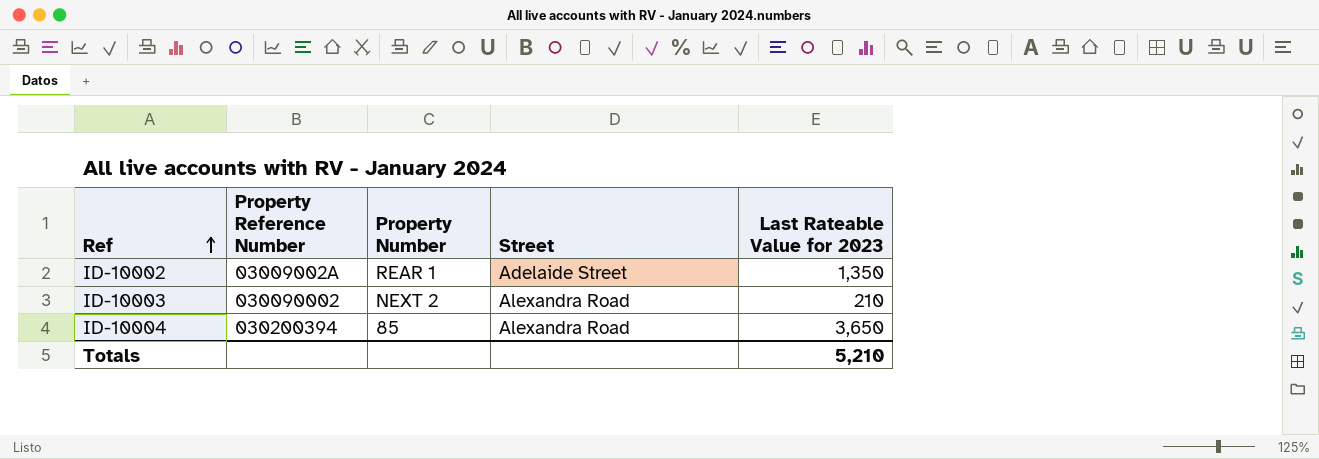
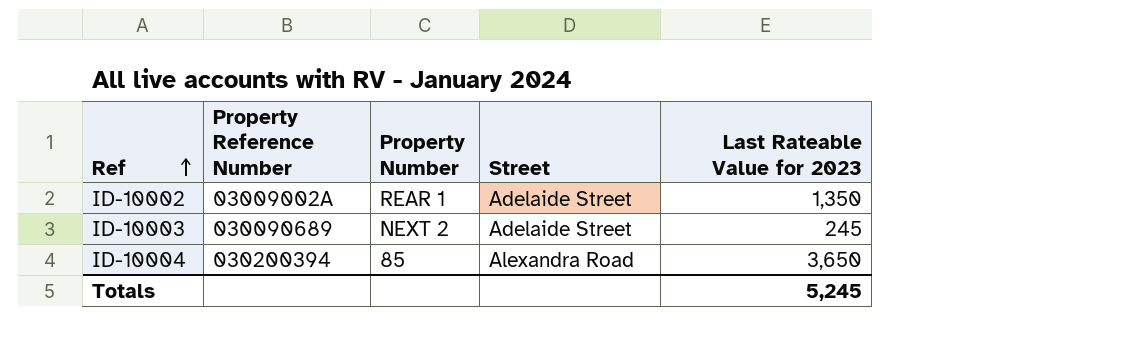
ID-10003 | Property Reference Number: 030090002 -> 030090689
ID-10003 | Street: Alexandra Road -> Adelaide Street
ID-10003 | Last Rateable Value for 2023: 210 -> 245
Totals | Last Rateable Value for 2023: 5,210 -> 5,245

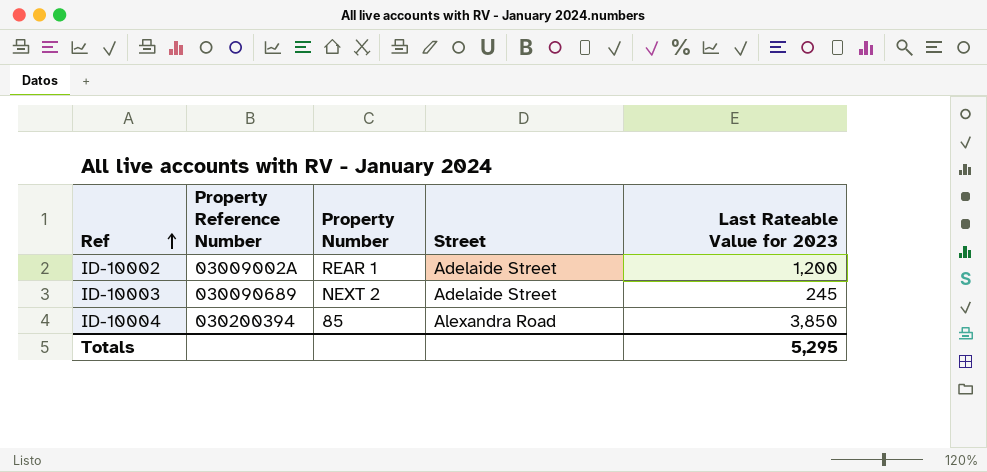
ID-10002 | Last Rateable Value for 2023: 1,350 -> 1,200
ID-10004 | Last Rateable Value for 2023: 3,650 -> 3,850
Totals | Last Rateable Value for 2023: 5,245 -> 5,295

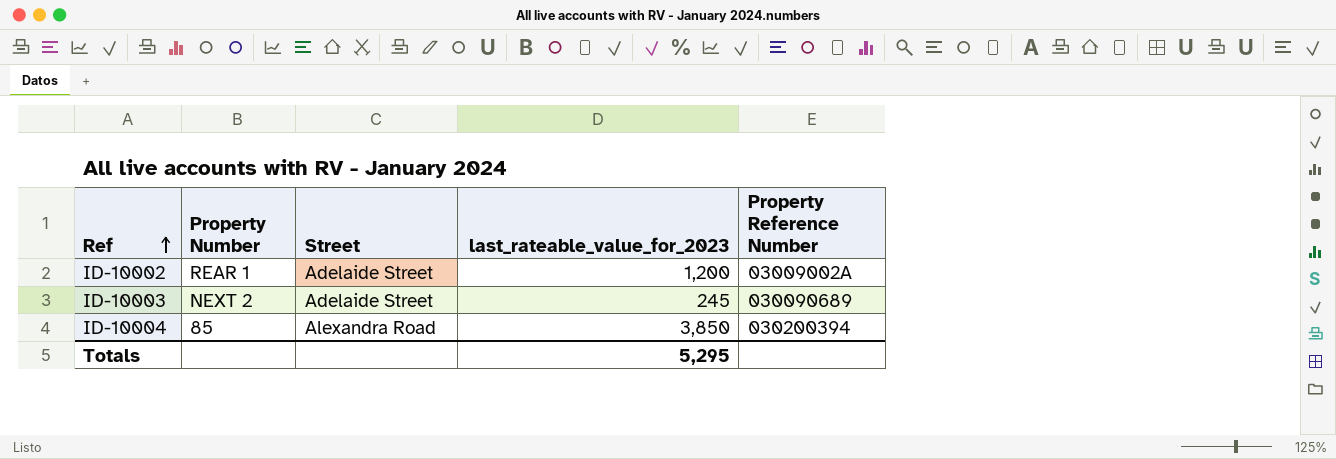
column name: Last Rateable Value for 2023 -> last_rateable_value_for_2023
column Property Reference Number | position: 2 -> 5

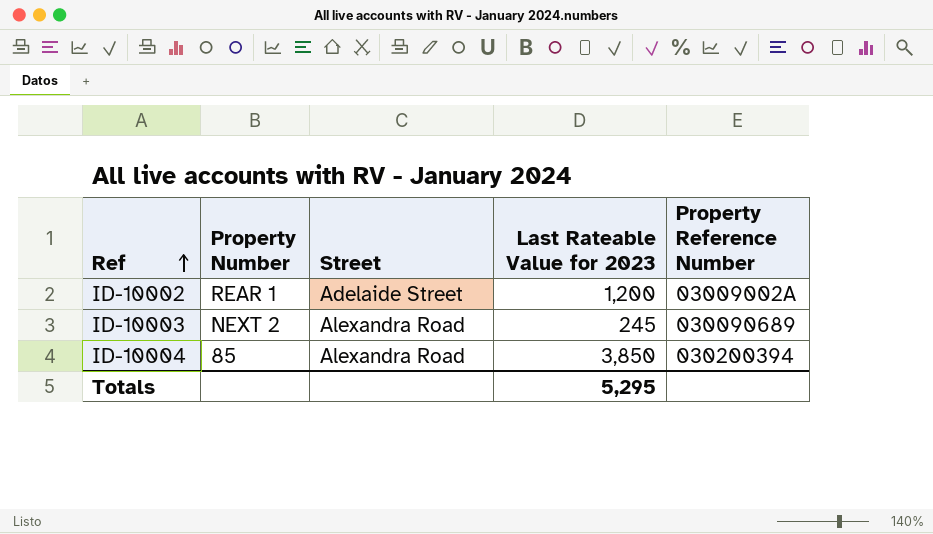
column name: last_rateable_value_for_2023 -> Last Rateable Value for 2023
ID-10003 | Street: Adelaide Street -> Alexandra Road

